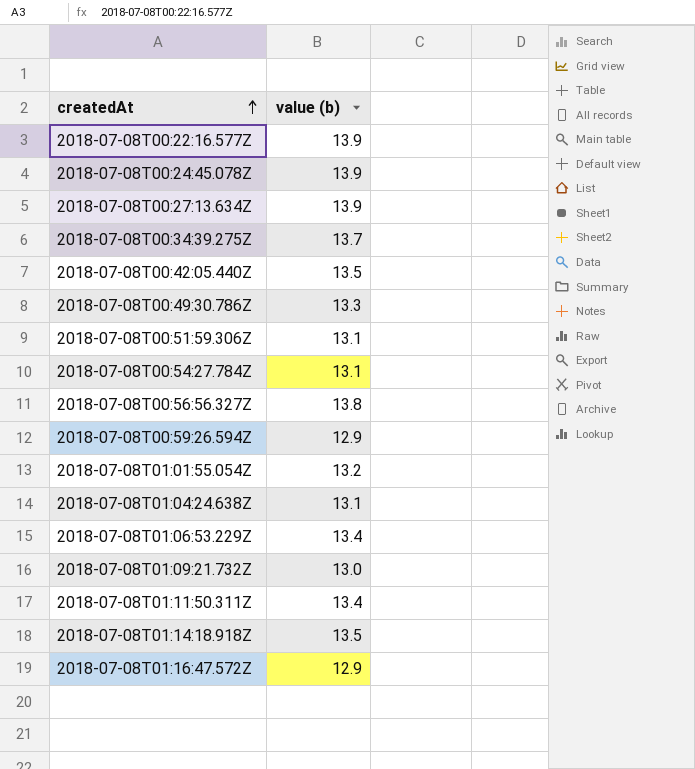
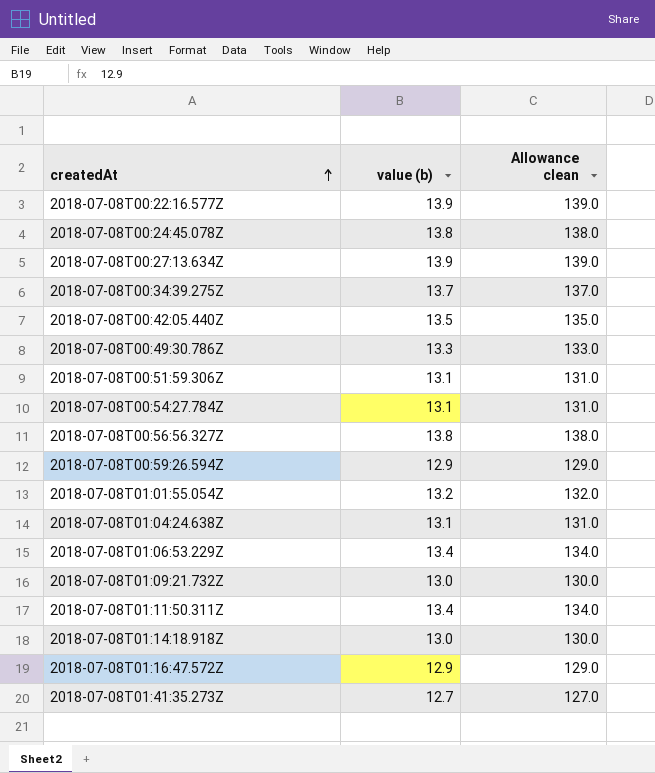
column Allowance clean | formula: none -> [value (b)] * 10
2018-07-08T00:24:45.078Z | value (b): 13.9 -> 13.8
2018-07-08T01:14:18.918Z | value (b): 13.5 -> 13.0
row 2018-07-08T01:41:35.273Z: none -> 12.7 | 127.0

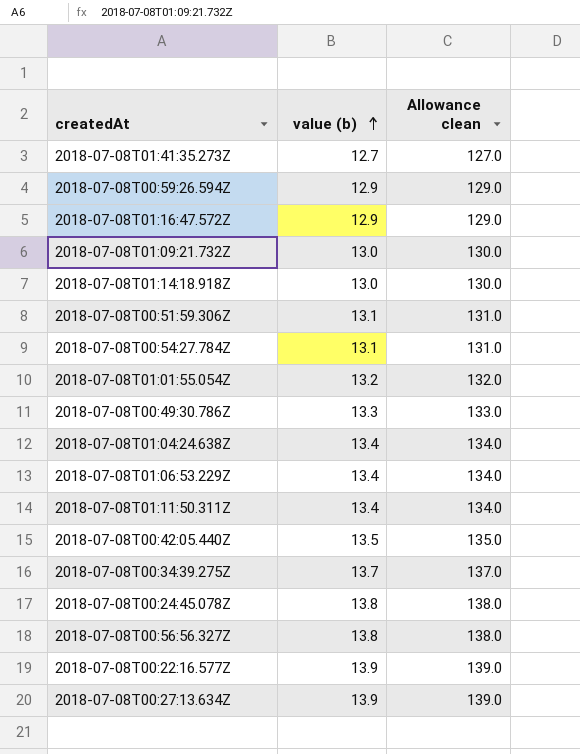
row order: createdAt ascending -> value (b) ascending
2018-07-08T01:04:24.638Z | value (b): 13.1 -> 13.4
2018-07-08T01:04:24.638Z | Allowance clean: 131.0 -> 134.0

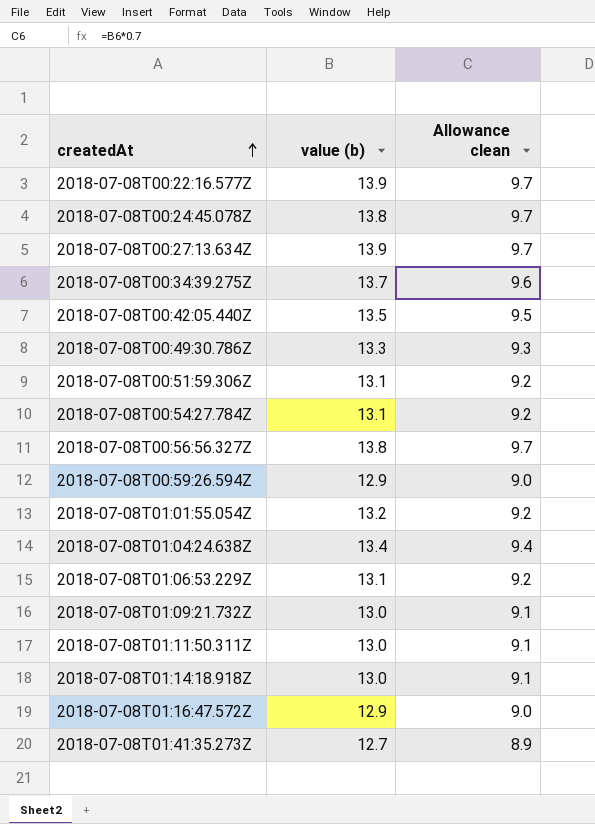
row order: value (b) ascending -> createdAt ascending
column Allowance clean | formula: [value (b)] * 10 -> [value (b)] * 0.7
2018-07-08T01:06:53.229Z | value (b): 13.4 -> 13.1
2018-07-08T01:11:50.311Z | value (b): 13.4 -> 13.0

